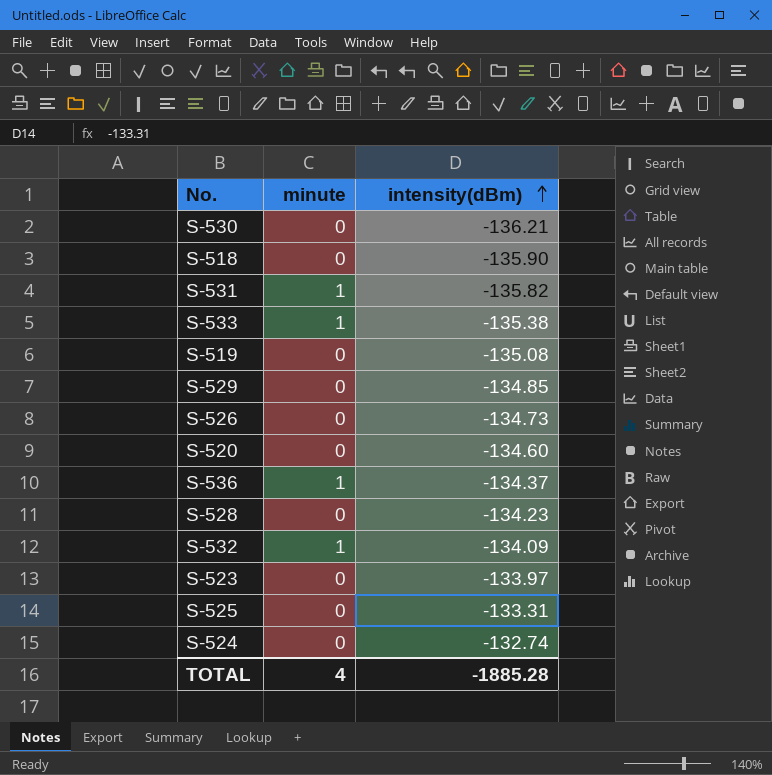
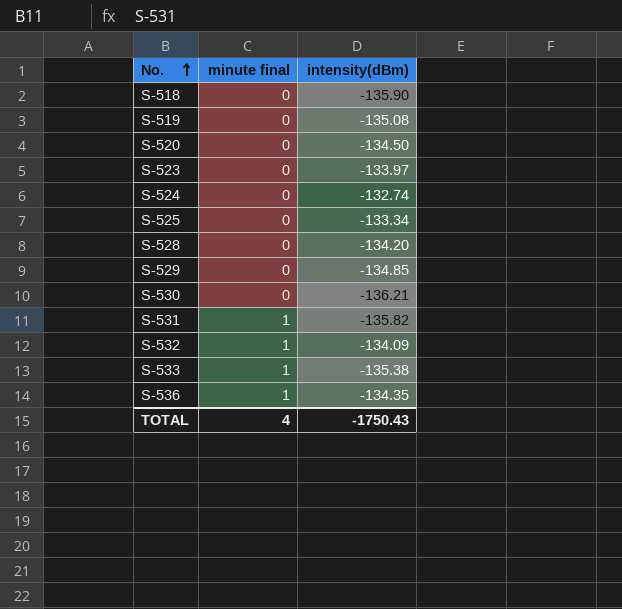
row order: intensity(dBm) ascending -> No. ascending
column name: minute -> minute final
row S-526: 0 | -134.73 -> none
S-520 | intensity(dBm): -134.60 -> -134.50
S-525 | intensity(dBm): -133.31 -> -133.34
S-528 | intensity(dBm): -134.23 -> -134.20
S-536 | intensity(dBm): -134.37 -> -134.35
TOTAL | intensity(dBm): -1885.28 -> -1750.43

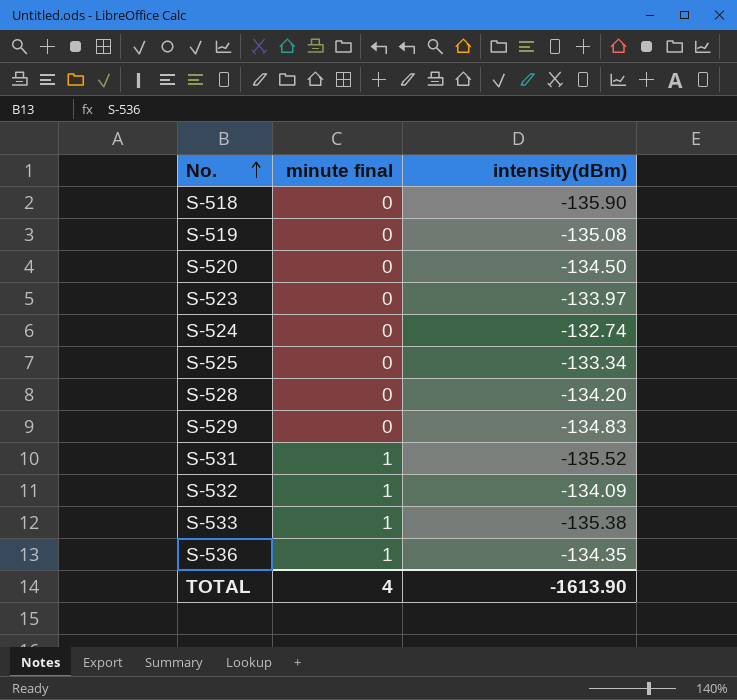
row S-530: 0 | -136.21 -> none
S-529 | intensity(dBm): -134.85 -> -134.83
S-531 | intensity(dBm): -135.82 -> -135.52
TOTAL | intensity(dBm): -1750.43 -> -1613.90

